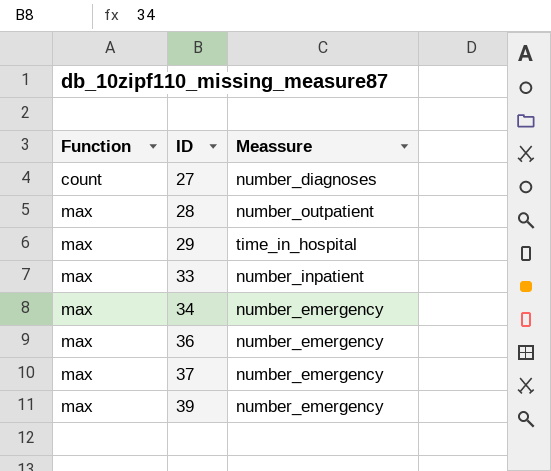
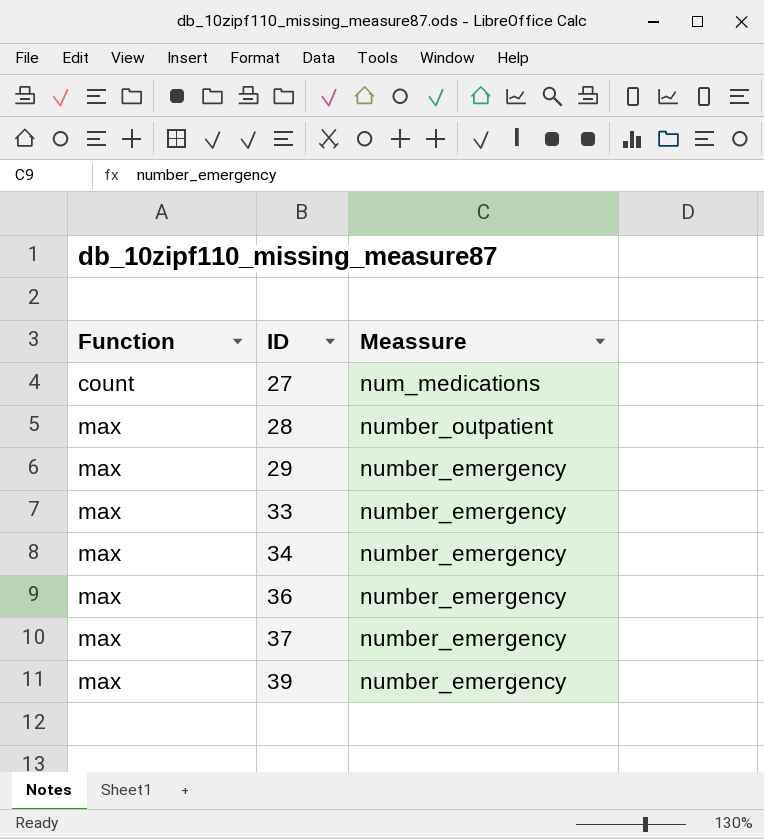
27 | Meassure: number_diagnoses -> num_medications
29 | Meassure: time_in_hospital -> number_emergency
33 | Meassure: number_inpatient -> number_emergency

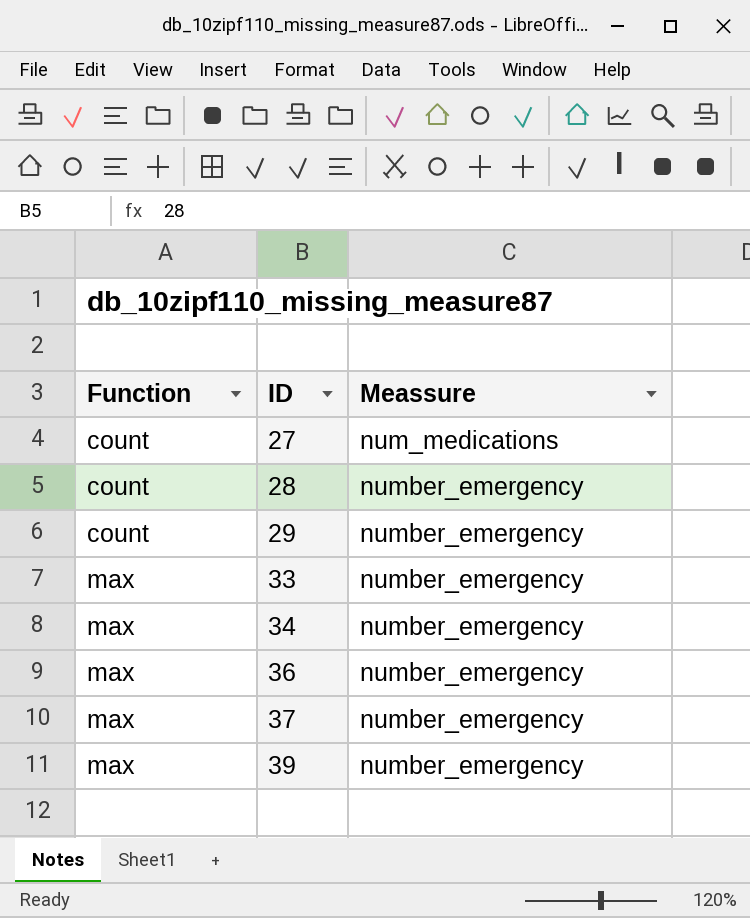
28 | Function: max -> count
28 | Meassure: number_outpatient -> number_emergency
29 | Function: max -> count

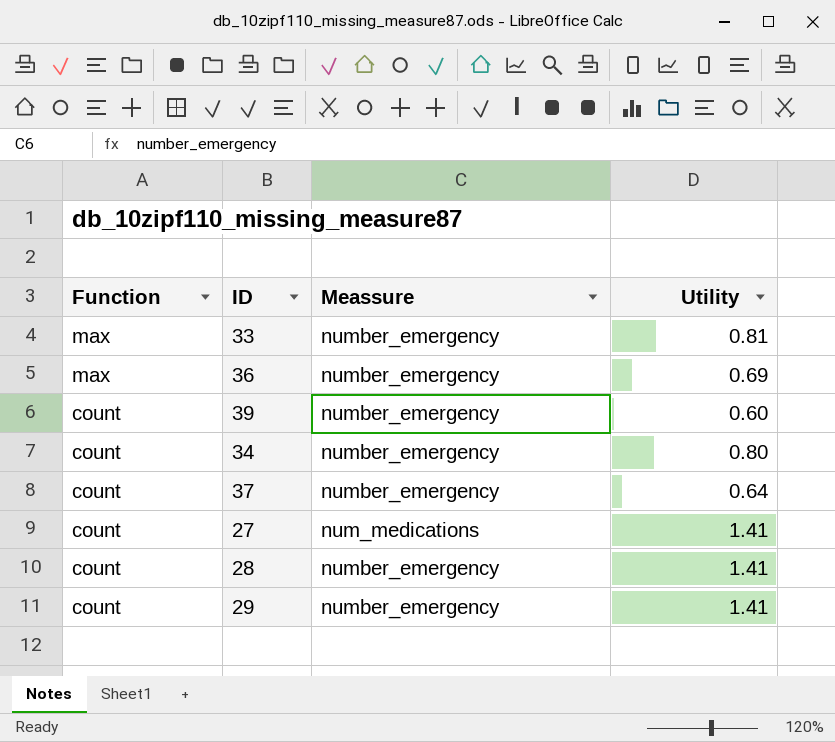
row order: Function ascending -> Function descending
column Utility | position: none -> 4
39 | Function: max -> count
34 | Function: max -> count
37 | Function: max -> count

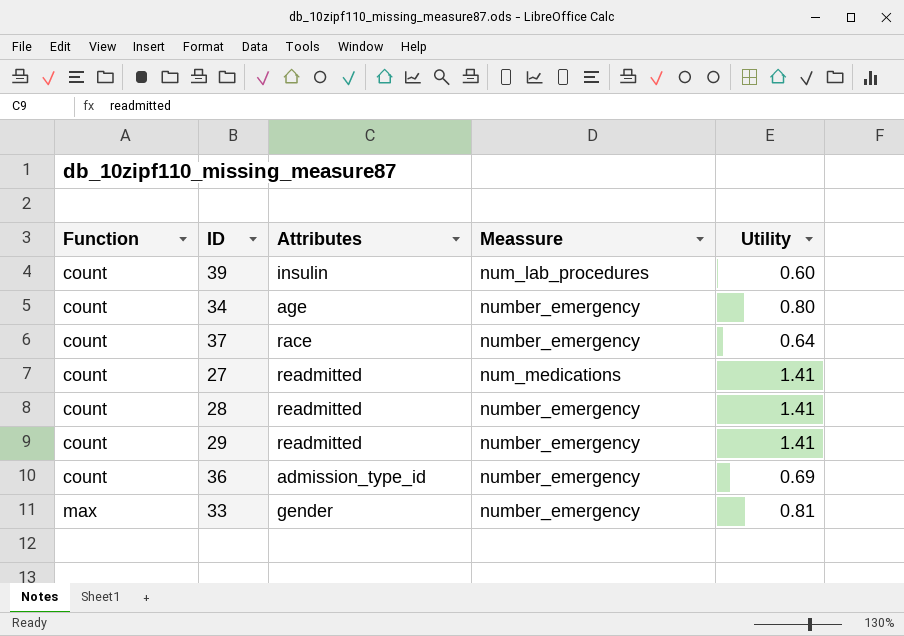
row order: Function descending -> Function ascending
column Attributes | position: none -> 3
39 | Meassure: number_emergency -> num_lab_procedures
36 | Function: max -> count

